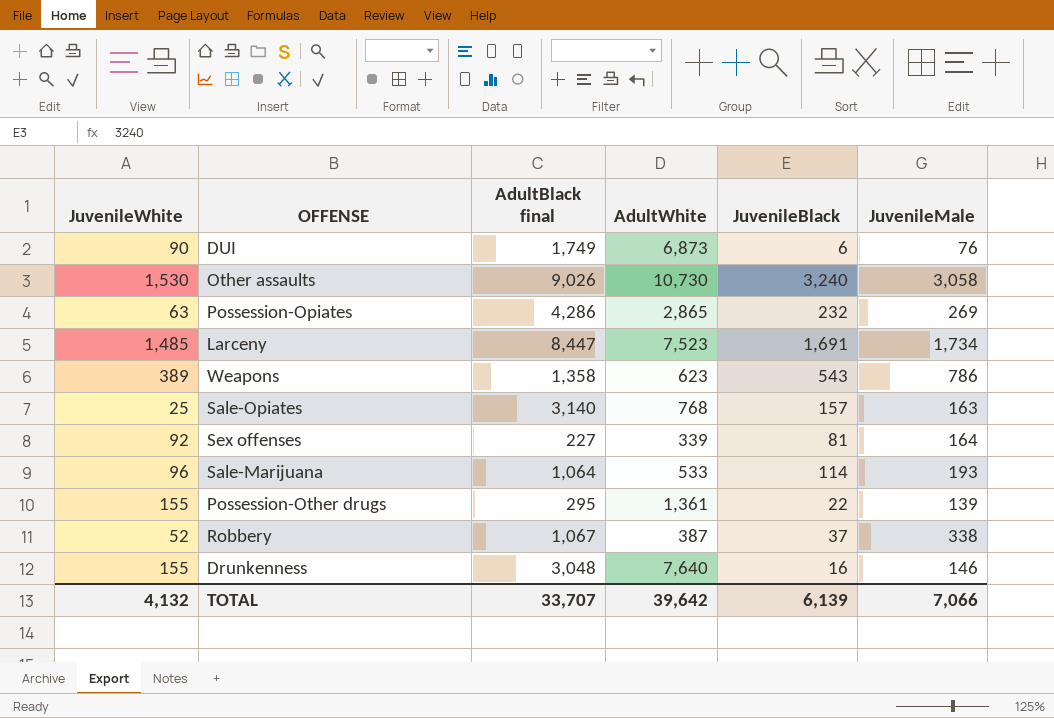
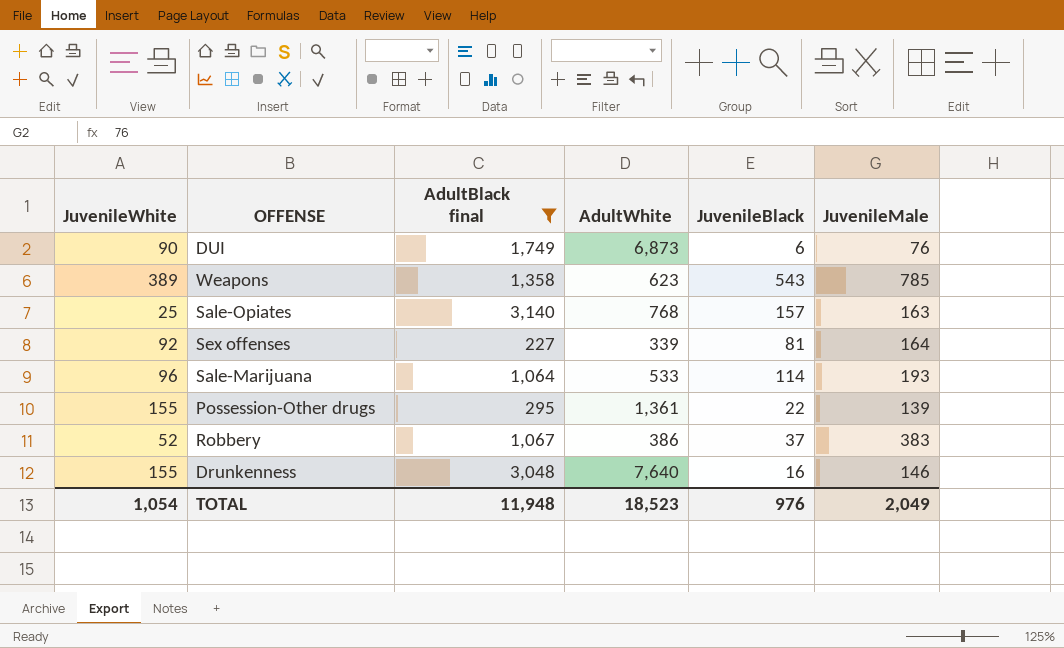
filter: none -> AdultBlack final <= 3,140
Weapons | JuvenileMale: 786 -> 785
Robbery | AdultWhite: 387 -> 386
Robbery | JuvenileMale: 338 -> 383
TOTAL | JuvenileWhite: 4,132 -> 1,054
TOTAL | AdultBlack final: 33,707 -> 11,948
TOTAL | AdultWhite: 39,642 -> 18,523
TOTAL | JuvenileBlack: 6,139 -> 976
TOTAL | JuvenileMale: 7,066 -> 2,049

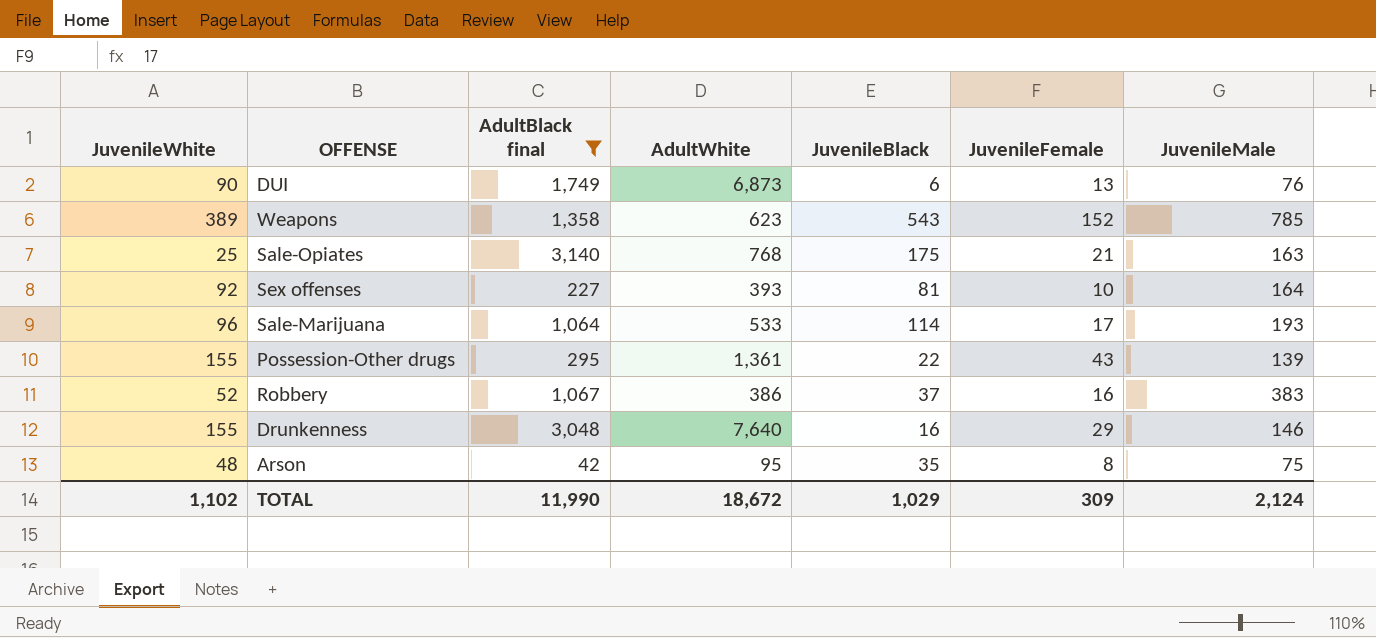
column JuvenileFemale | position: none -> 6
Sale-Opiates | JuvenileBlack: 157 -> 175
Sex offenses | AdultWhite: 339 -> 393
row Arson: none -> 48 | 42 | 95 | 35 | 8 | 75
TOTAL | JuvenileWhite: 1,054 -> 1,102
TOTAL | AdultBlack final: 11,948 -> 11,990
TOTAL | AdultWhite: 18,523 -> 18,672
TOTAL | JuvenileBlack: 976 -> 1,029
TOTAL | JuvenileMale: 2,049 -> 2,124

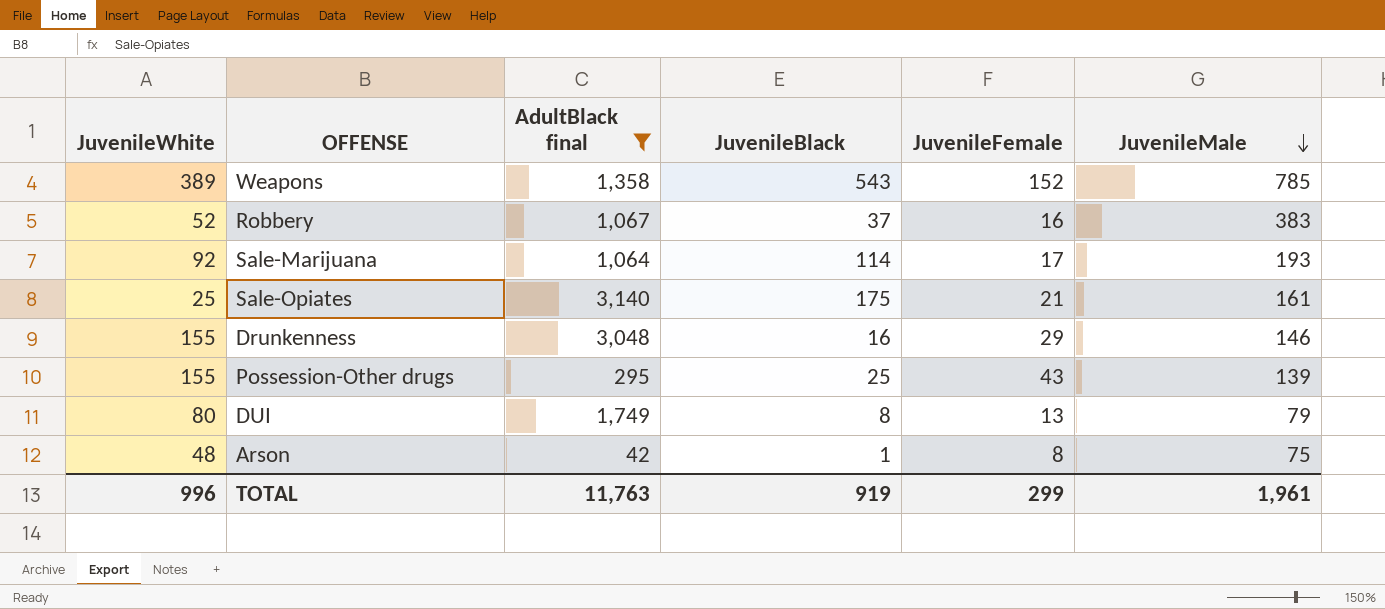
row order: none -> JuvenileMale descending
column AdultWhite | position: 4 -> none
row Sex offenses: 92 | 227 | 393 | 81 | 10 | 164 -> none
Sale-Marijuana | JuvenileWhite: 96 -> 92
Sale-Opiates | JuvenileMale: 163 -> 161
Possession-Other drugs | JuvenileBlack: 22 -> 25
DUI | JuvenileWhite: 90 -> 80
DUI | JuvenileBlack: 6 -> 8
DUI | JuvenileMale: 76 -> 79
Arson | JuvenileBlack: 35 -> 1
TOTAL | JuvenileWhite: 1,102 -> 996
TOTAL | AdultBlack final: 11,990 -> 11,763
TOTAL | JuvenileBlack: 1,029 -> 919
TOTAL | JuvenileFemale: 309 -> 299
TOTAL | JuvenileMale: 2,124 -> 1,961

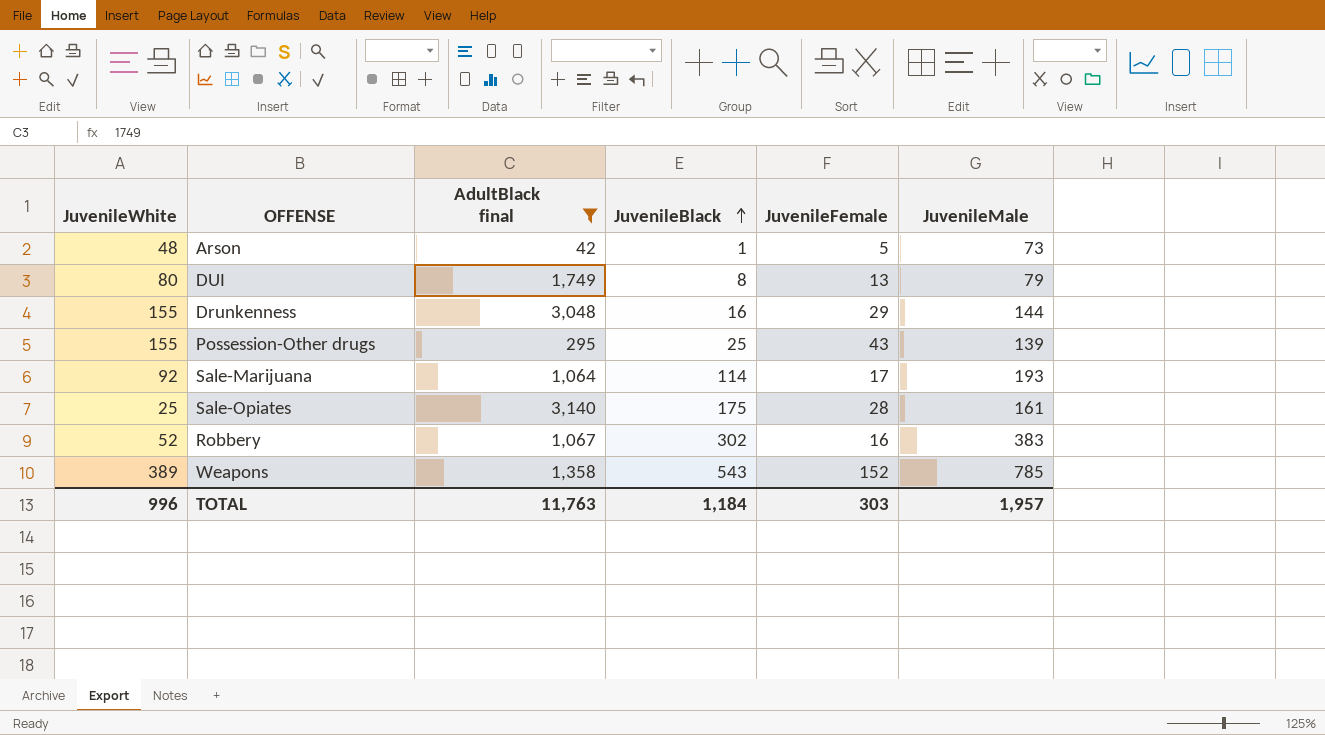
row order: JuvenileMale descending -> JuvenileBlack ascending
Arson | JuvenileFemale: 8 -> 5
Arson | JuvenileMale: 75 -> 73
Drunkenness | JuvenileMale: 146 -> 144
Sale-Opiates | JuvenileFemale: 21 -> 28
Robbery | JuvenileBlack: 37 -> 302
TOTAL | JuvenileBlack: 919 -> 1,184
TOTAL | JuvenileFemale: 299 -> 303
TOTAL | JuvenileMale: 1,961 -> 1,957

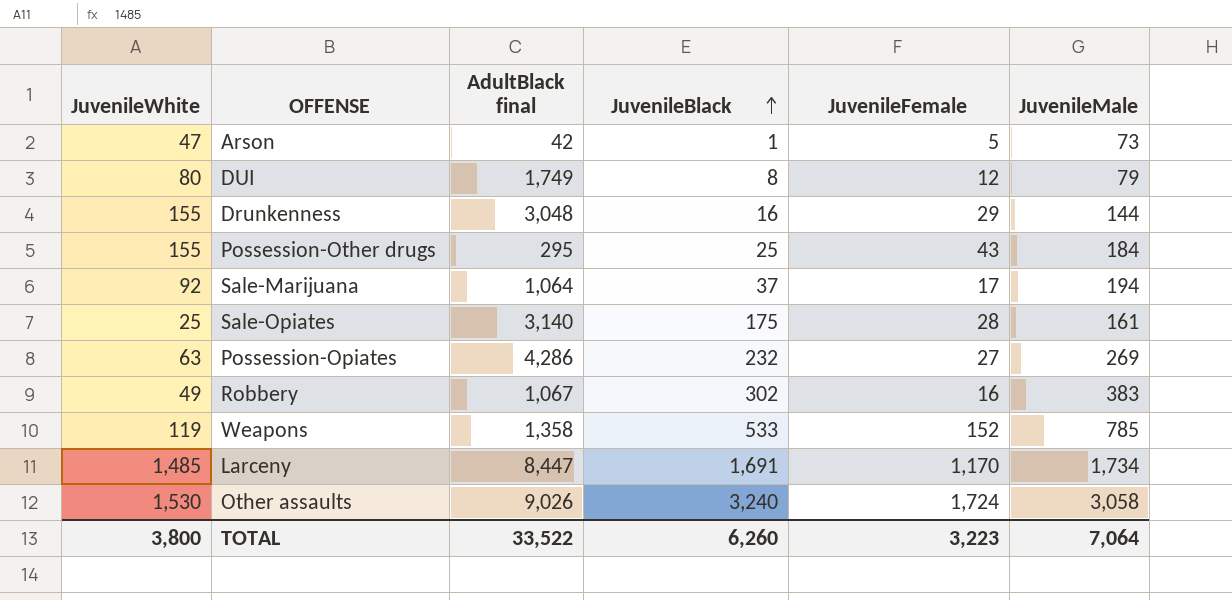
filter: AdultBlack final <= 3,140 -> none
Arson | JuvenileWhite: 48 -> 47
DUI | JuvenileFemale: 13 -> 12
Possession-Other drugs | JuvenileMale: 139 -> 184
Sale-Marijuana | JuvenileBlack: 114 -> 37
Sale-Marijuana | JuvenileMale: 193 -> 194
Robbery | JuvenileWhite: 52 -> 49
Weapons | JuvenileWhite: 389 -> 119
Weapons | JuvenileBlack: 543 -> 533
TOTAL | JuvenileWhite: 996 -> 3,800
TOTAL | AdultBlack final: 11,763 -> 33,522
TOTAL | JuvenileBlack: 1,184 -> 6,260
TOTAL | JuvenileFemale: 303 -> 3,223
TOTAL | JuvenileMale: 1,957 -> 7,064

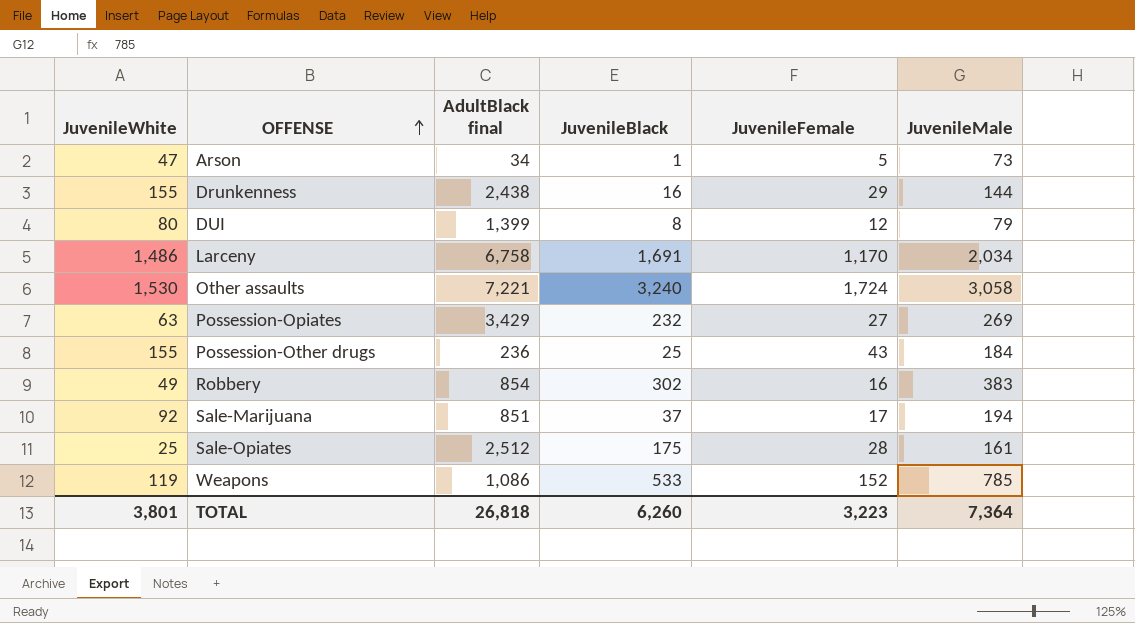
row order: JuvenileBlack ascending -> OFFENSE ascending
Arson | AdultBlack final: 42 -> 34
Drunkenness | AdultBlack final: 3,048 -> 2,438
DUI | AdultBlack final: 1,749 -> 1,399
Larceny | JuvenileWhite: 1,485 -> 1,486
Larceny | AdultBlack final: 8,447 -> 6,758
Larceny | JuvenileMale: 1,734 -> 2,034
Other assaults | AdultBlack final: 9,026 -> 7,221
Possession-Opiates | AdultBlack final: 4,286 -> 3,429
Possession-Other drugs | AdultBlack final: 295 -> 236
Robbery | AdultBlack final: 1,067 -> 854
Sale-Marijuana | AdultBlack final: 1,064 -> 851
Sale-Opiates | AdultBlack final: 3,140 -> 2,512
Weapons | AdultBlack final: 1,358 -> 1,086
TOTAL | JuvenileWhite: 3,800 -> 3,801
TOTAL | AdultBlack final: 33,522 -> 26,818
TOTAL | JuvenileMale: 7,064 -> 7,364

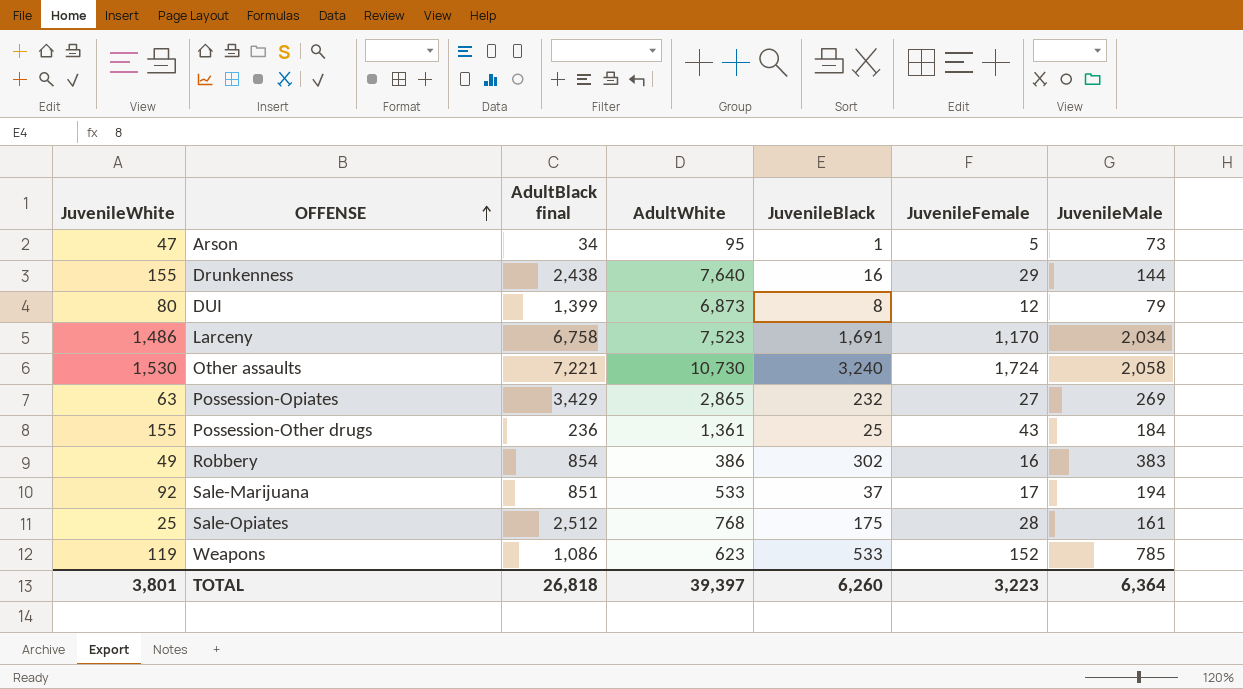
column AdultWhite | position: none -> 4
Other assaults | JuvenileMale: 3,058 -> 2,058
TOTAL | JuvenileMale: 7,364 -> 6,364

